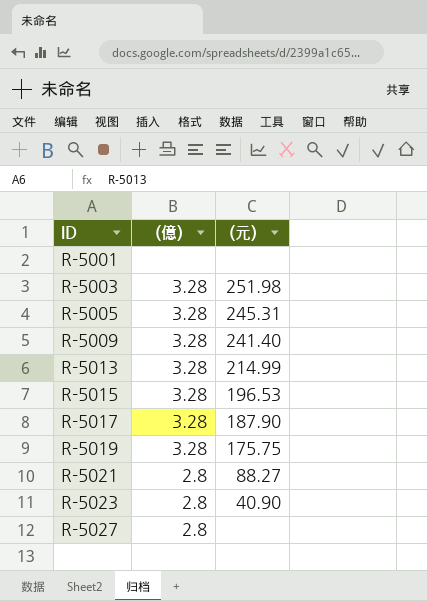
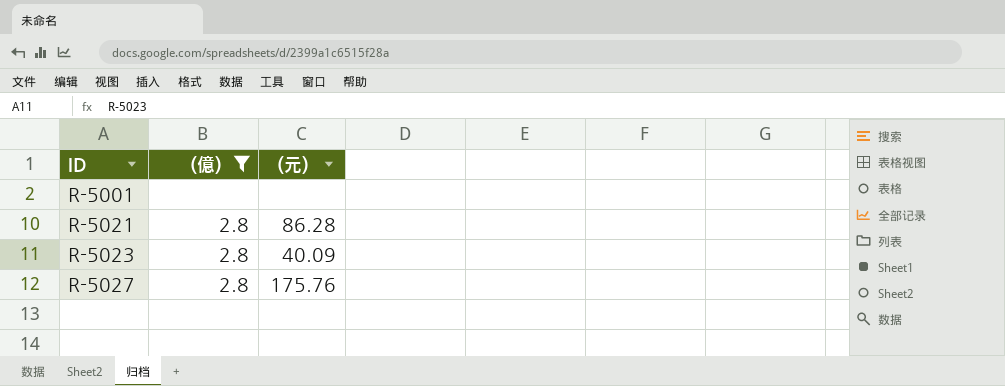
filter: none -> (億) != 3.28
R-5021 | (元): 88.27 -> 86.28
R-5023 | (元): 40.90 -> 40.09
R-5027 | (元): none -> 175.76

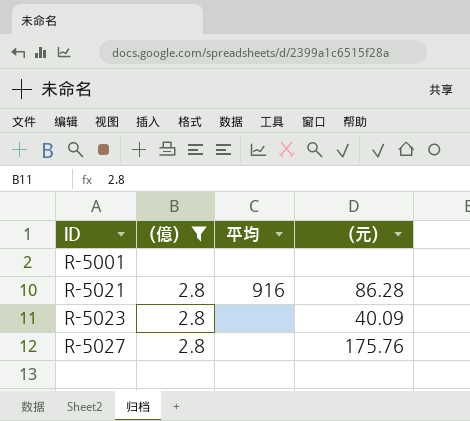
column 平均 | position: none -> 3

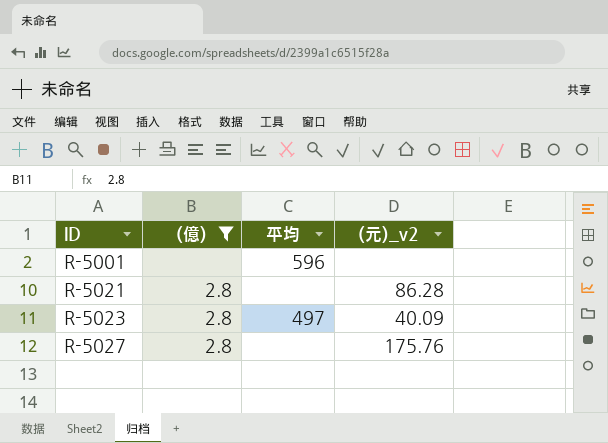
column name: (元) -> (元)_v2
R-5001 | 平均: none -> 596
R-5021 | 平均: 916 -> none
R-5023 | 平均: none -> 497

